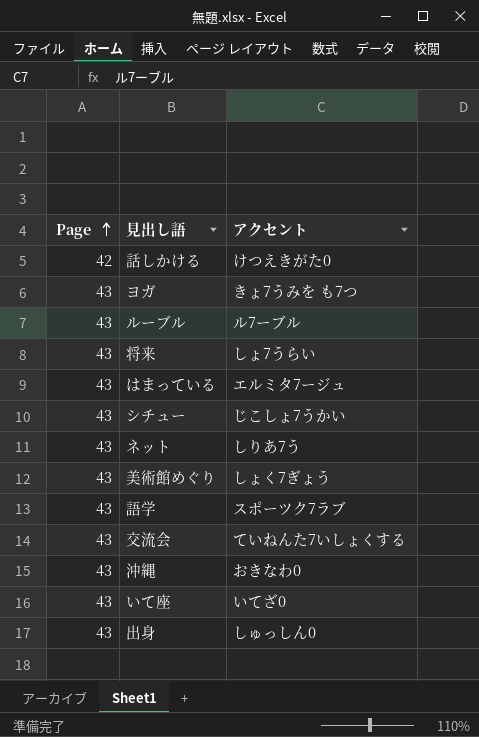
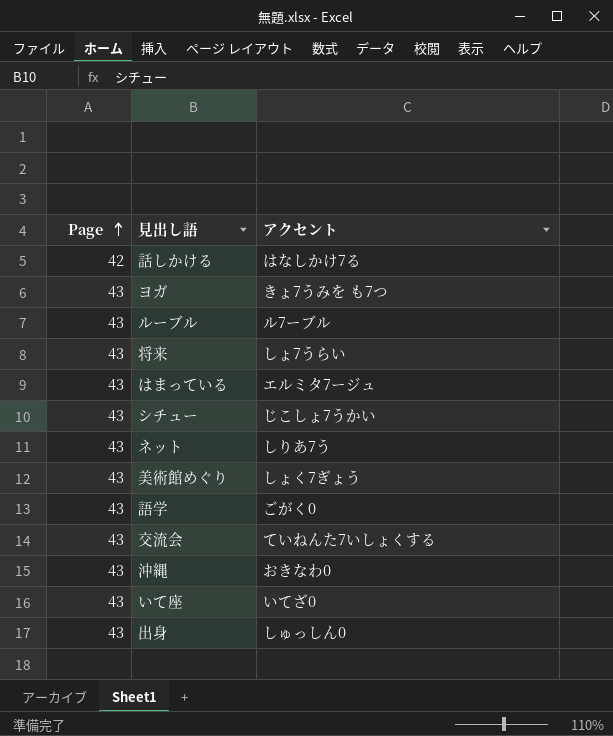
話しかける | アクセント: けつえきがた0 -> はなしかけ7る
語学 | アクセント: スポーツク7ラブ -> ごがく0

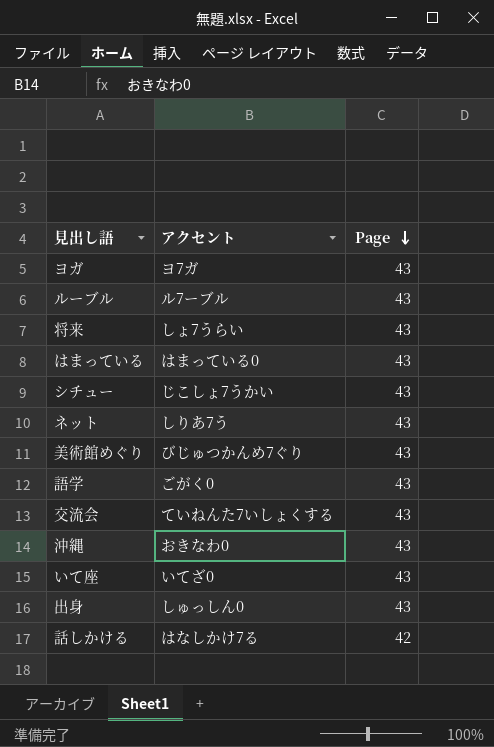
row order: Page ascending -> Page descending
column Page | position: 1 -> 3
ヨガ | アクセント: きょ7うみを も7つ -> ヨ7ガ
はまっている | アクセント: エルミタ7ージュ -> はまっている0
美術館めぐり | アクセント: しょく7ぎょう -> びじゅつかんめ7ぐり

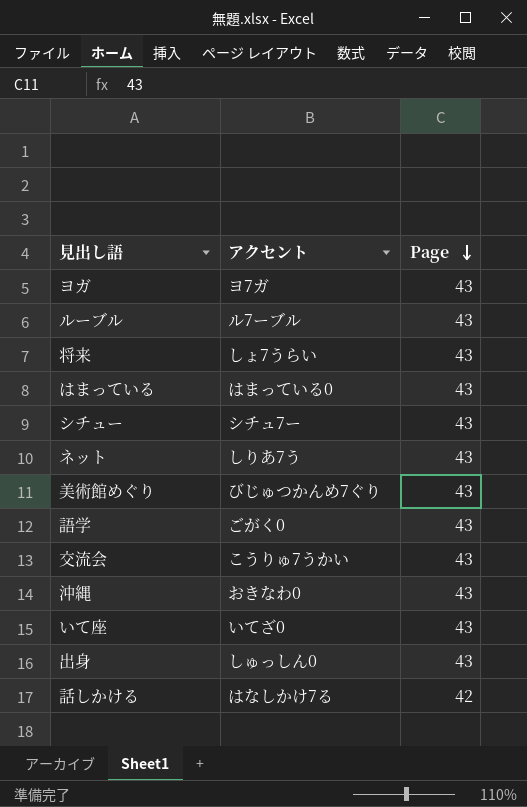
シチュー | アクセント: じこしょ7うかい -> シチュ7ー
交流会 | アクセント: ていねんた7いしょくする -> こうりゅ7うかい

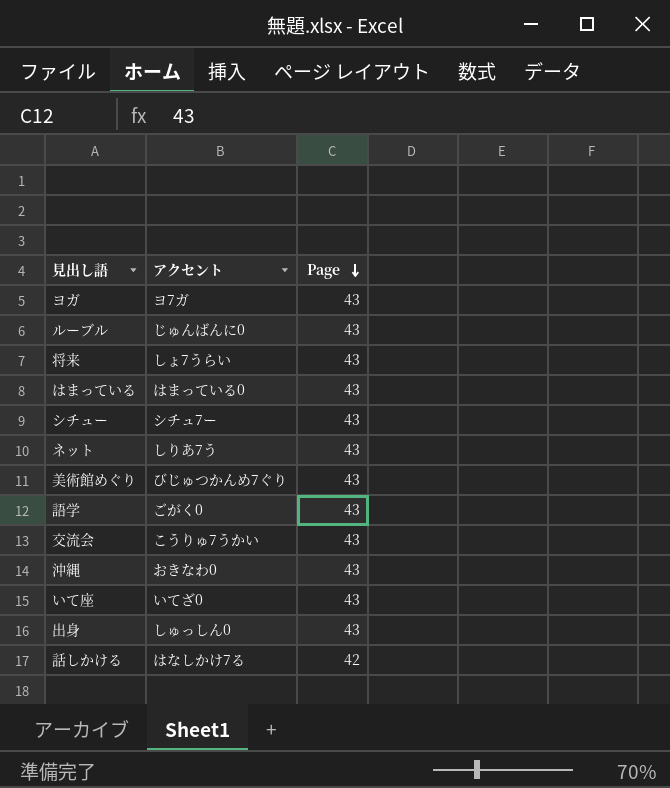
ルーブル | アクセント: ル7ーブル -> じゅんばんに0

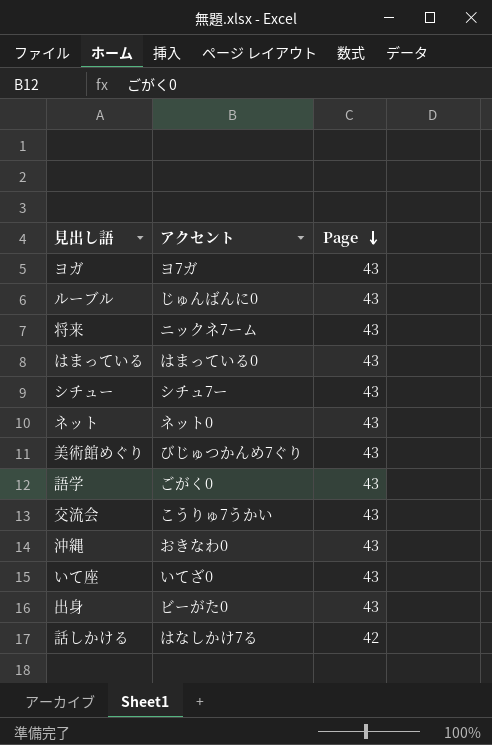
将来 | アクセント: しょ7うらい -> ニックネ7ーム
ネット | アクセント: しりあ7う -> ネット0
出身 | アクセント: しゅっしん0 -> ビーがた0

